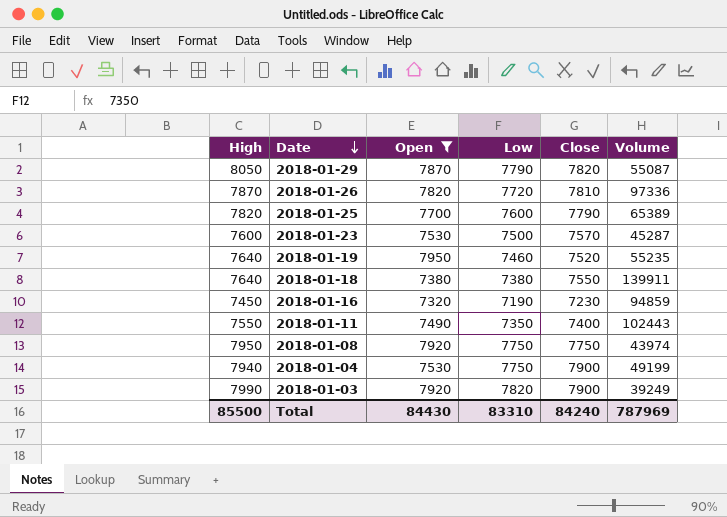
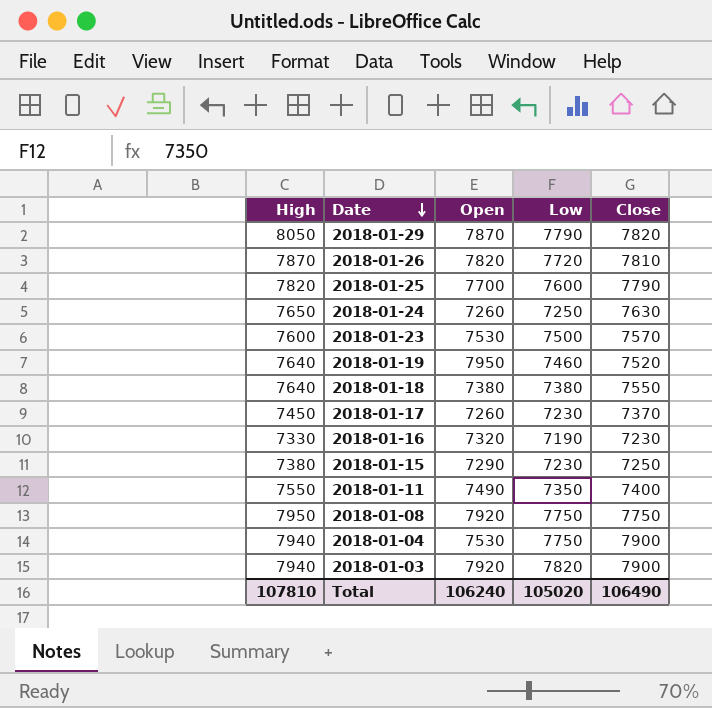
filter: Open >= 7320 -> none
column Volume | position: 6 -> none
2018-01-16 | High: 7450 -> 7330
2018-01-03 | High: 7990 -> 7940
Total | High: 85500 -> 107810
Total | Open: 84430 -> 106240
Total | Low: 83310 -> 105020
Total | Close: 84240 -> 106490

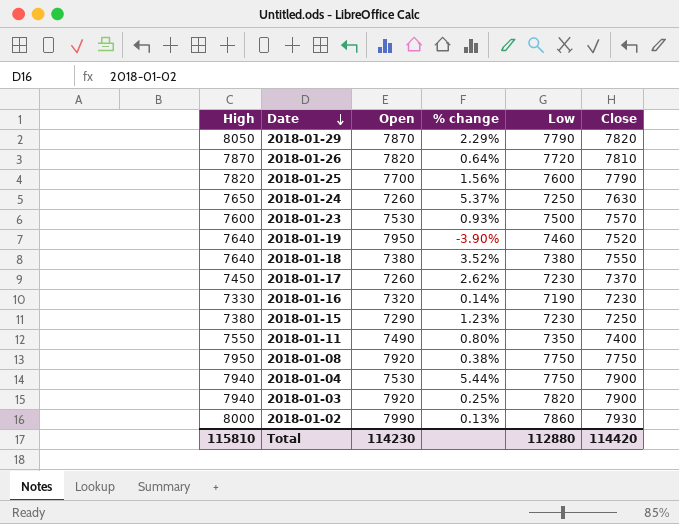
column % change | formula: none -> ([High] - [Open]) / [Open]
row 2018-01-02: none -> 8000 | 7990 | 0.13% | 7860 | 7930
Total | High: 107810 -> 115810
Total | Open: 106240 -> 114230
Total | Low: 105020 -> 112880
Total | Close: 106490 -> 114420

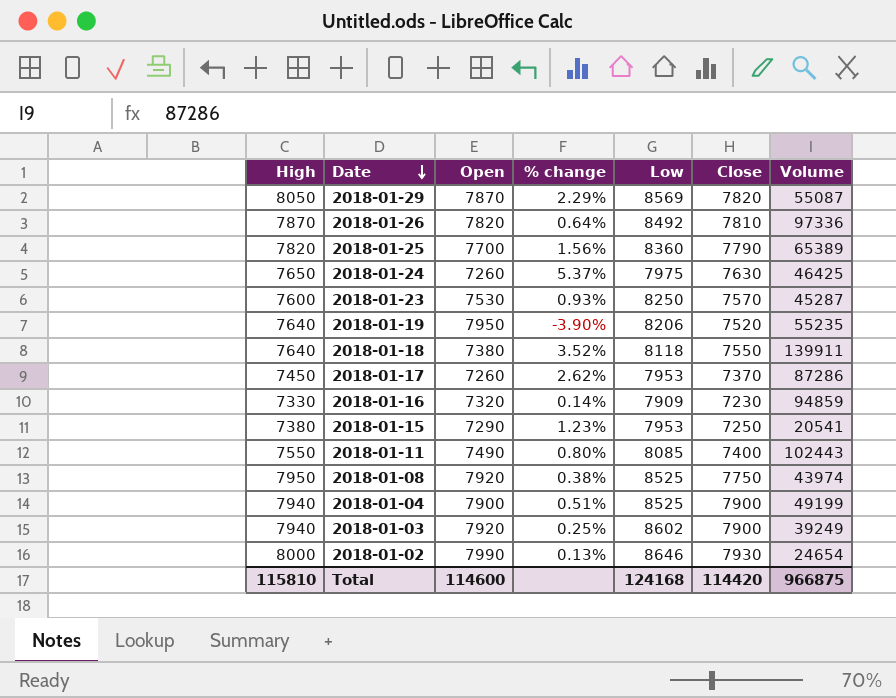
column Volume | position: none -> 7
2018-01-29 | Low: 7790 -> 8569
2018-01-26 | Low: 7720 -> 8492
2018-01-25 | Low: 7600 -> 8360
2018-01-24 | Low: 7250 -> 7975
2018-01-23 | Low: 7500 -> 8250
2018-01-19 | Low: 7460 -> 8206
2018-01-18 | Low: 7380 -> 8118
2018-01-17 | Low: 7230 -> 7953
2018-01-16 | Low: 7190 -> 7909
2018-01-15 | Low: 7230 -> 7953
2018-01-11 | Low: 7350 -> 8085
2018-01-08 | Low: 7750 -> 8525
2018-01-04 | Open: 7530 -> 7900
2018-01-04 | % change: 5.44% -> 0.51%
2018-01-04 | Low: 7750 -> 8525
2018-01-03 | Low: 7820 -> 8602
2018-01-02 | Low: 7860 -> 8646
Total | Open: 114230 -> 114600
Total | Low: 112880 -> 124168

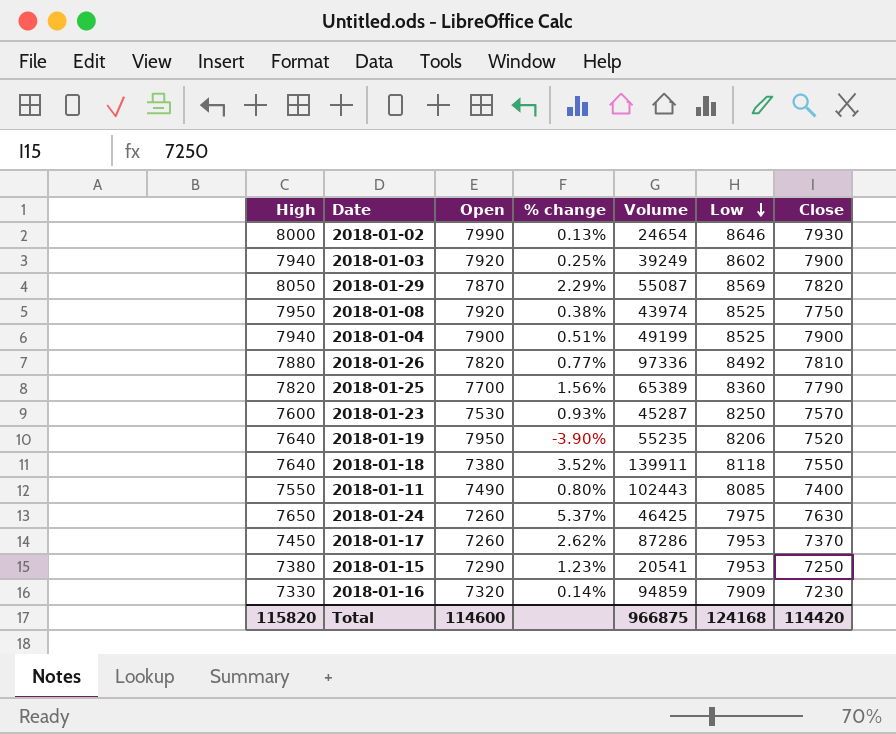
row order: Date descending -> Low descending
column Volume | position: 7 -> 5
2018-01-26 | High: 7870 -> 7880
2018-01-26 | % change: 0.64% -> 0.77%
Total | High: 115810 -> 115820

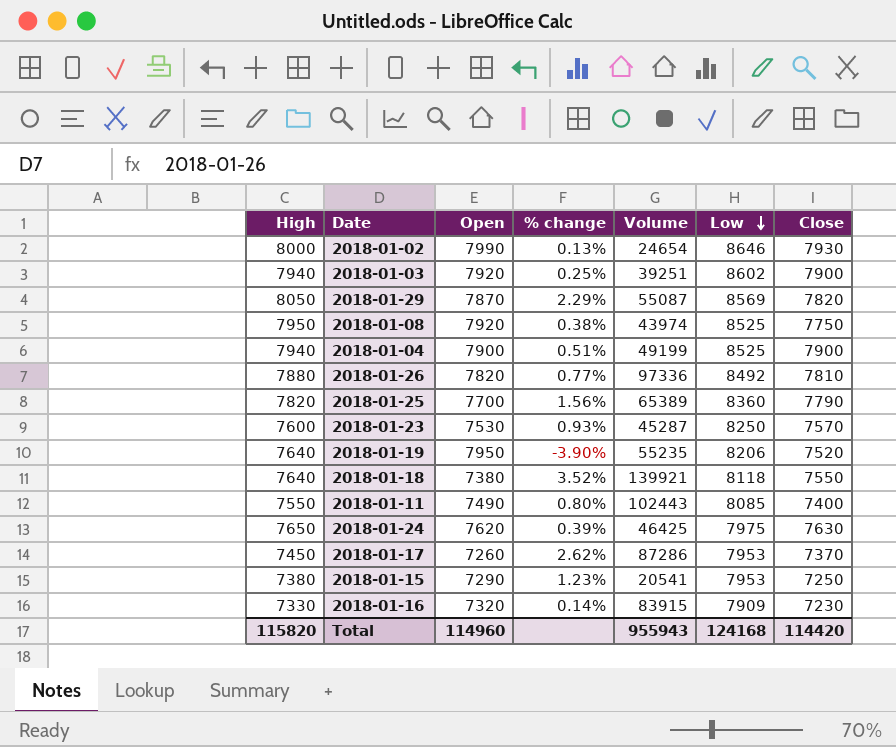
2018-01-03 | Volume: 39249 -> 39251
2018-01-18 | Volume: 139911 -> 139921
2018-01-24 | Open: 7260 -> 7620
2018-01-24 | % change: 5.37% -> 0.39%
2018-01-16 | Volume: 94859 -> 83915
Total | Open: 114600 -> 114960
Total | Volume: 966875 -> 955943

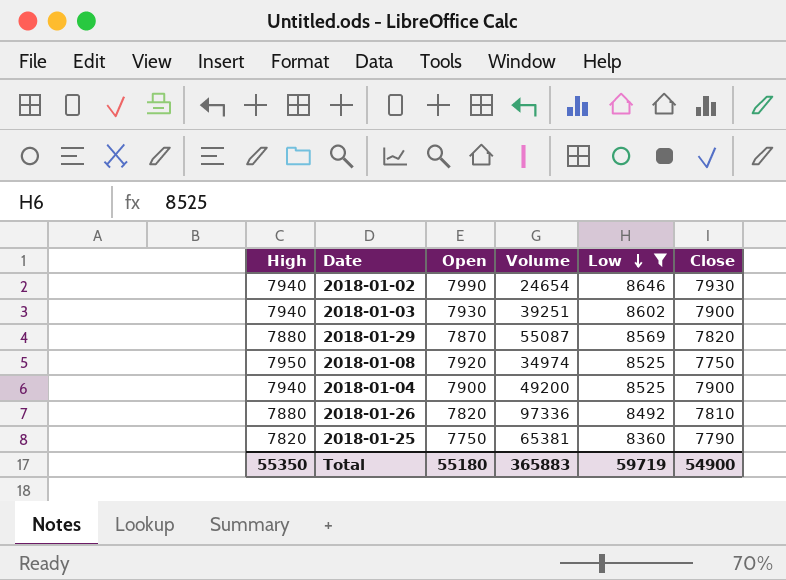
filter: none -> Low >= 8360
column % change | formula: ([High] - [Open]) / [Open] -> none
2018-01-02 | High: 8000 -> 7940
2018-01-03 | Open: 7920 -> 7930
2018-01-29 | High: 8050 -> 7880
2018-01-08 | Volume: 43974 -> 34974
2018-01-04 | Volume: 49199 -> 49200
2018-01-25 | Open: 7700 -> 7750
2018-01-25 | Volume: 65389 -> 65381
Total | High: 115820 -> 55350
Total | Open: 114960 -> 55180
Total | Volume: 955943 -> 365883
Total | Low: 124168 -> 59719
Total | Close: 114420 -> 54900

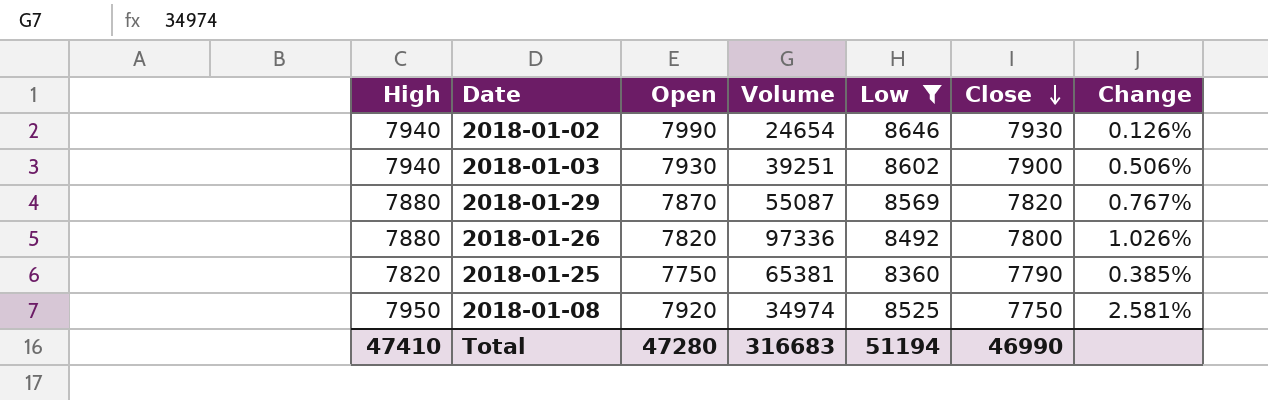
row order: Low descending -> Close descending
column Change | formula: none -> ([High] - [Close]) / [Close]
row 2018-01-04: 7940 | 7900 | 49200 | 8525 | 7900 -> none
2018-01-26 | Close: 7810 -> 7800
Total | High: 55350 -> 47410
Total | Open: 55180 -> 47280
Total | Volume: 365883 -> 316683
Total | Low: 59719 -> 51194
Total | Close: 54900 -> 46990

